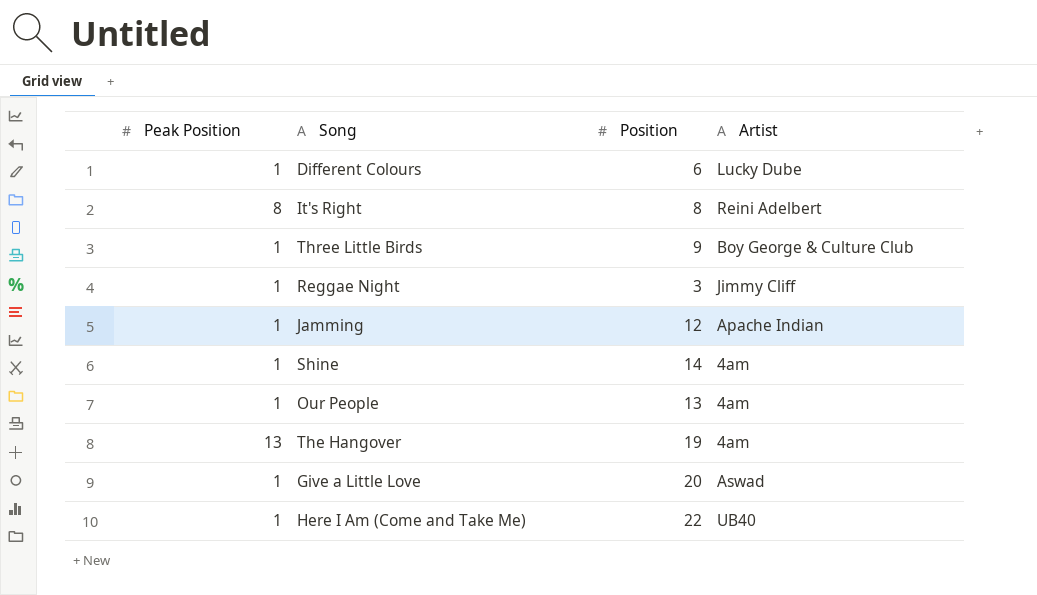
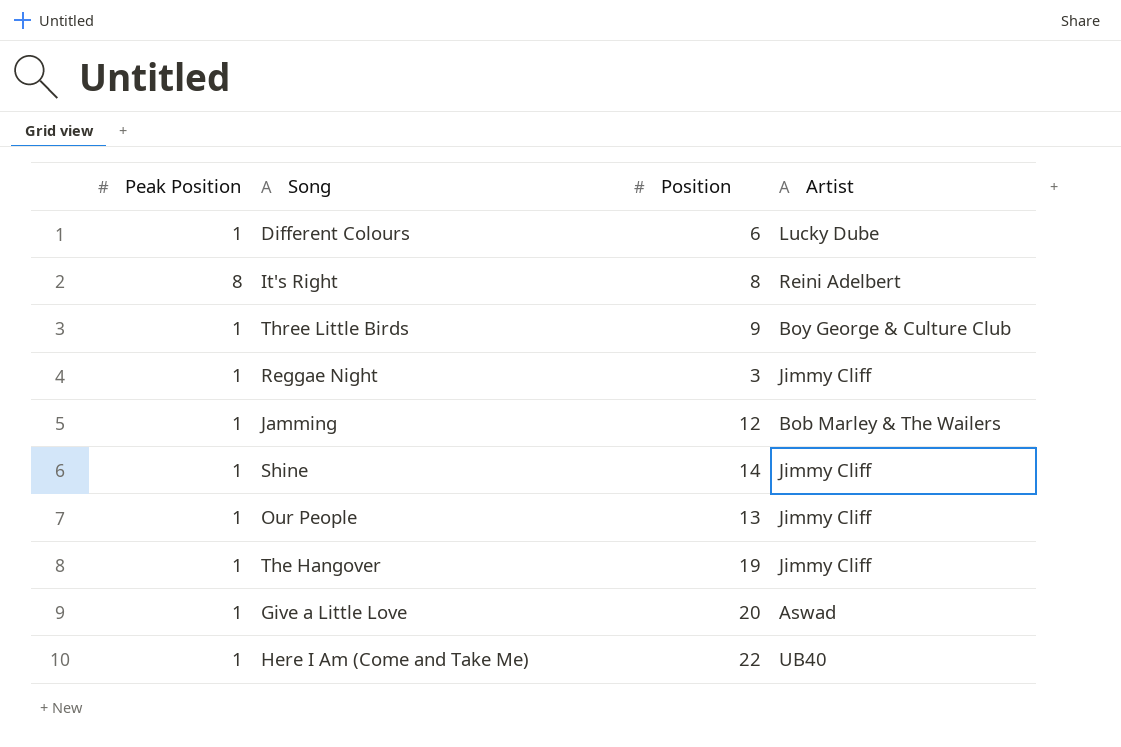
Jamming | Artist: Apache Indian -> Bob Marley & The Wailers
Shine | Artist: 4am -> Jimmy Cliff
Our People | Artist: 4am -> Jimmy Cliff
The Hangover | Peak Position: 13 -> 1
The Hangover | Artist: 4am -> Jimmy Cliff

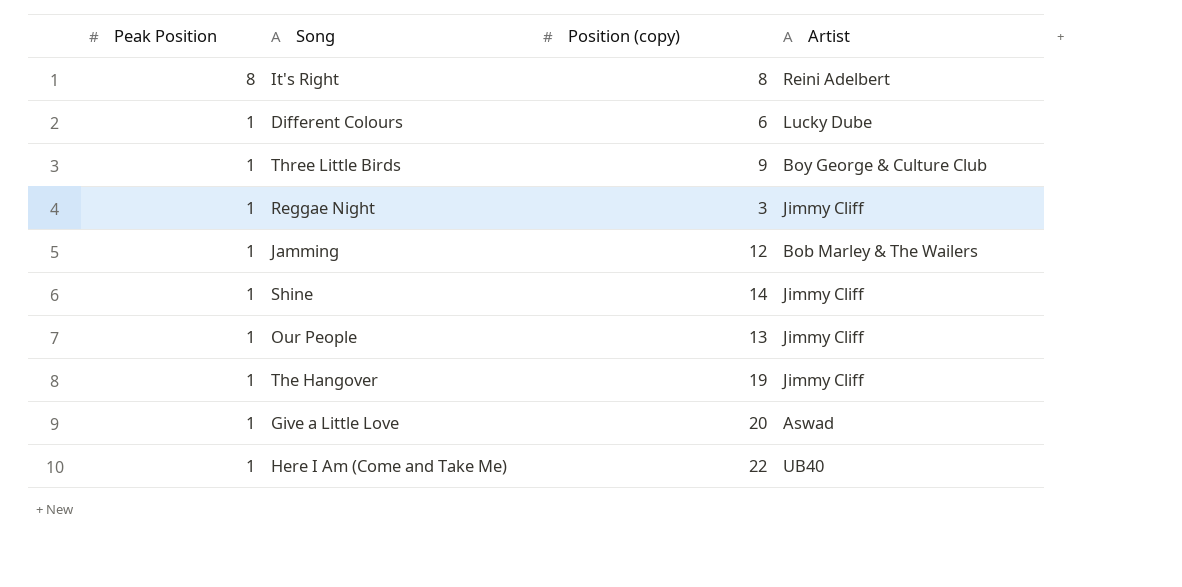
row order: none -> Peak Position descending
column name: Position -> Position (copy)

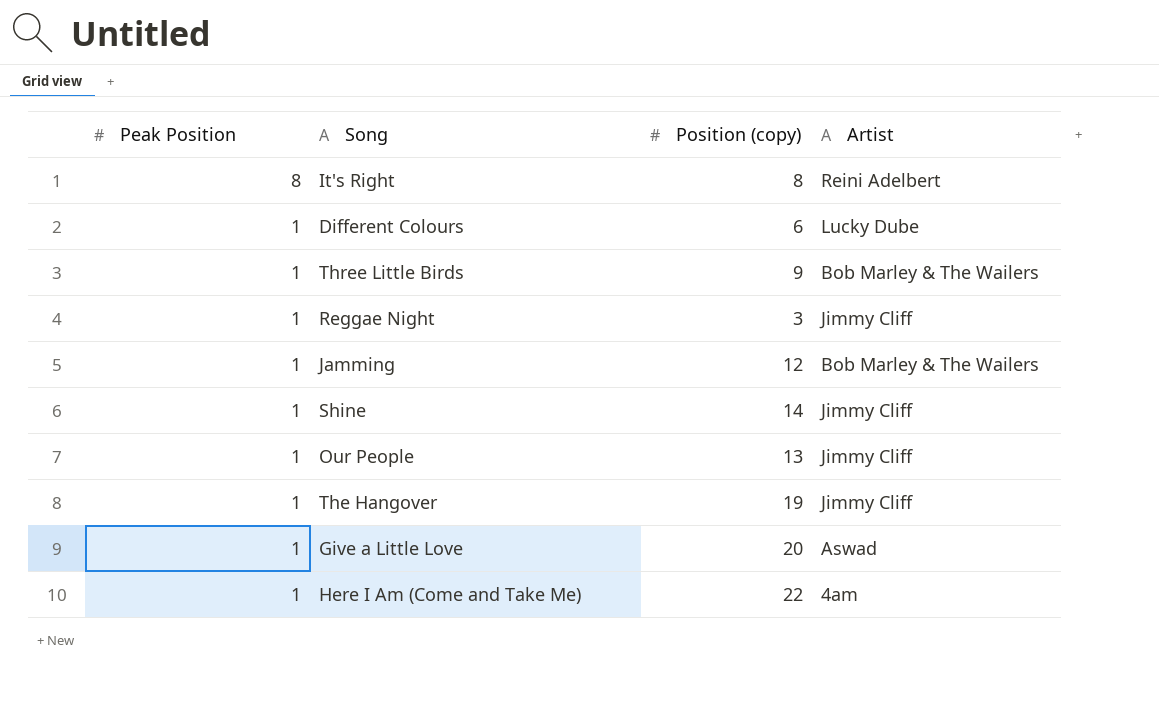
Three Little Birds | Artist: Boy George & Culture Club -> Bob Marley & The Wailers
Here I Am (Come and Take Me) | Artist: UB40 -> 4am

